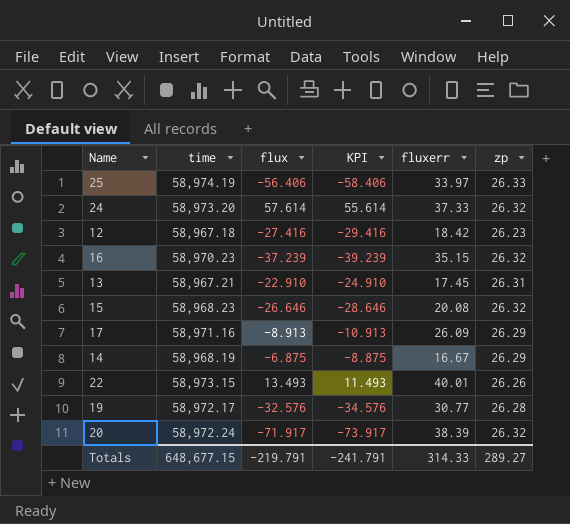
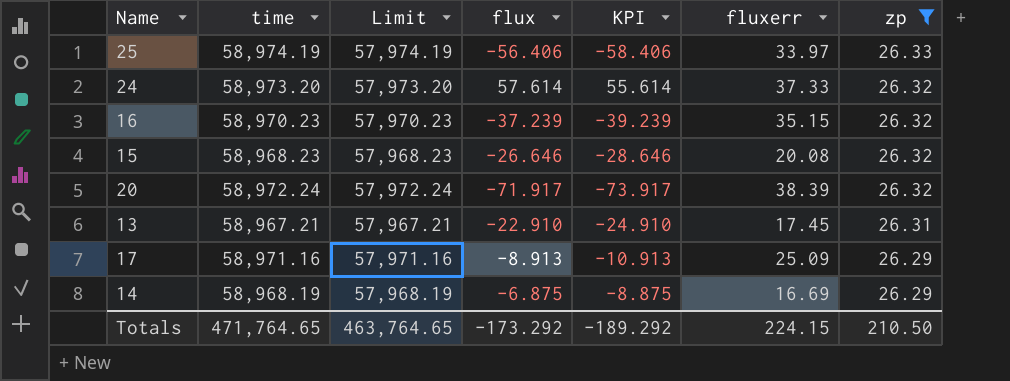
filter: none -> zp >= 26.29
row order: none -> zp descending
column Limit | formula: none -> [time] - 1000
17 | fluxerr: 26.09 -> 25.09
14 | fluxerr: 16.67 -> 16.69
Totals | time: 648,677.15 -> 471,764.65
Totals | flux: -219.791 -> -173.292
Totals | KPI: -241.791 -> -189.292
Totals | fluxerr: 314.33 -> 224.15
Totals | zp: 289.27 -> 210.50

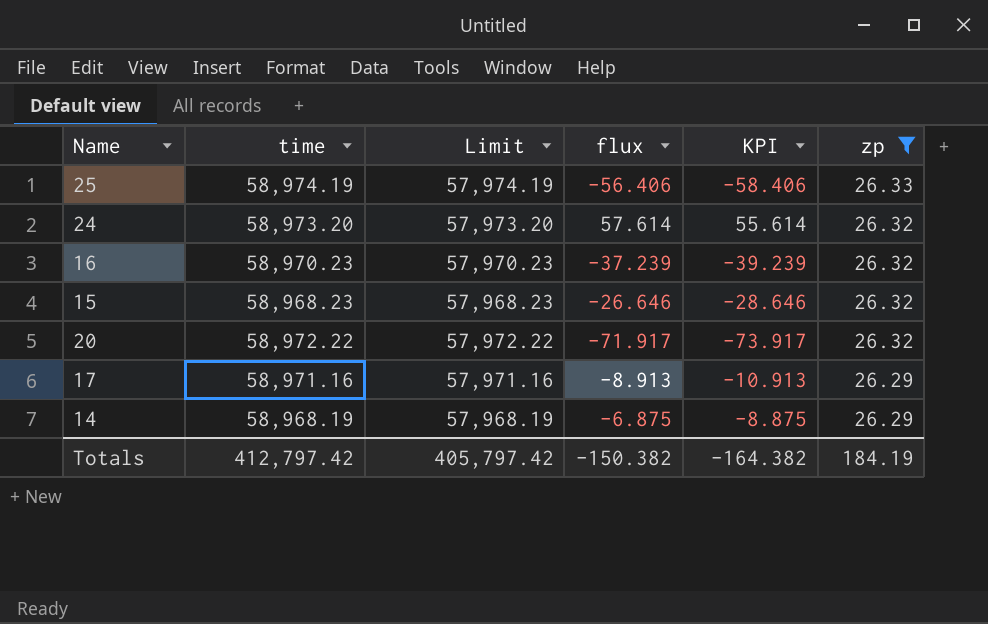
column fluxerr | position: 6 -> none
row 13: 58,967.21 | 57,967.21 | -22.910 | -24.910 | 17.45 | 26.31 -> none
20 | time: 58,972.24 -> 58,972.22
20 | Limit: 57,972.24 -> 57,972.22
Totals | time: 471,764.65 -> 412,797.42
Totals | Limit: 463,764.65 -> 405,797.42
Totals | flux: -173.292 -> -150.382
Totals | KPI: -189.292 -> -164.382
Totals | zp: 210.50 -> 184.19

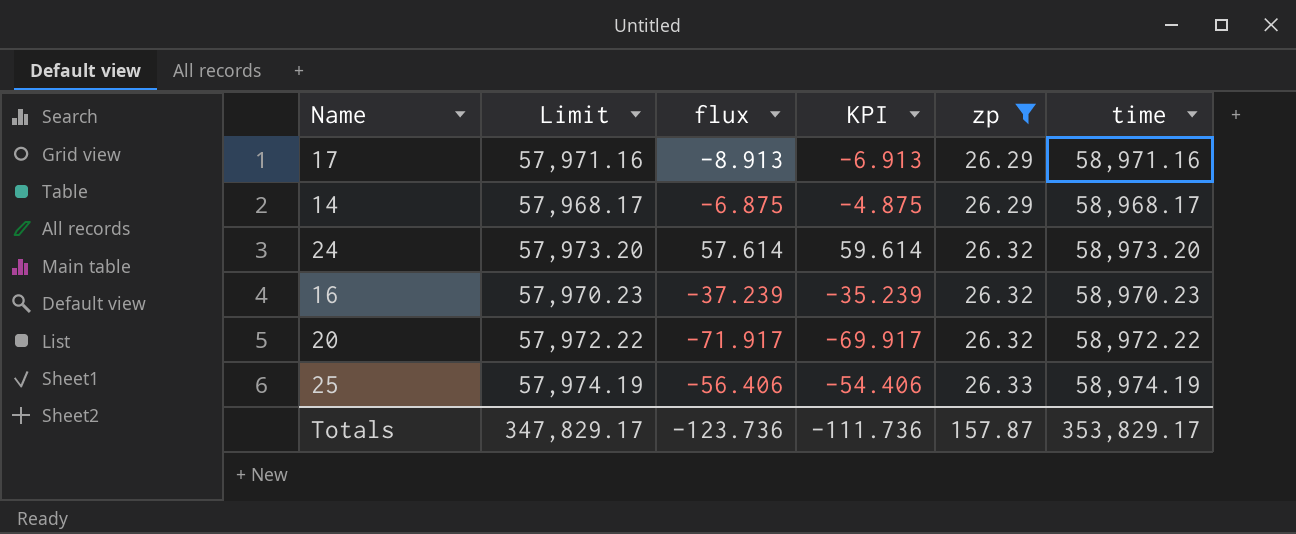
row order: zp descending -> zp ascending
column KPI | formula: [flux] - 2 -> [flux] + 2
column time | position: 2 -> 6
row 15: 58,968.23 | 57,968.23 | -26.646 | -28.646 | 26.32 -> none
14 | Limit: 57,968.19 -> 57,968.17
14 | time: 58,968.19 -> 58,968.17
Totals | Limit: 405,797.42 -> 347,829.17
Totals | flux: -150.382 -> -123.736
Totals | KPI: -164.382 -> -111.736
Totals | zp: 184.19 -> 157.87
Totals | time: 412,797.42 -> 353,829.17

